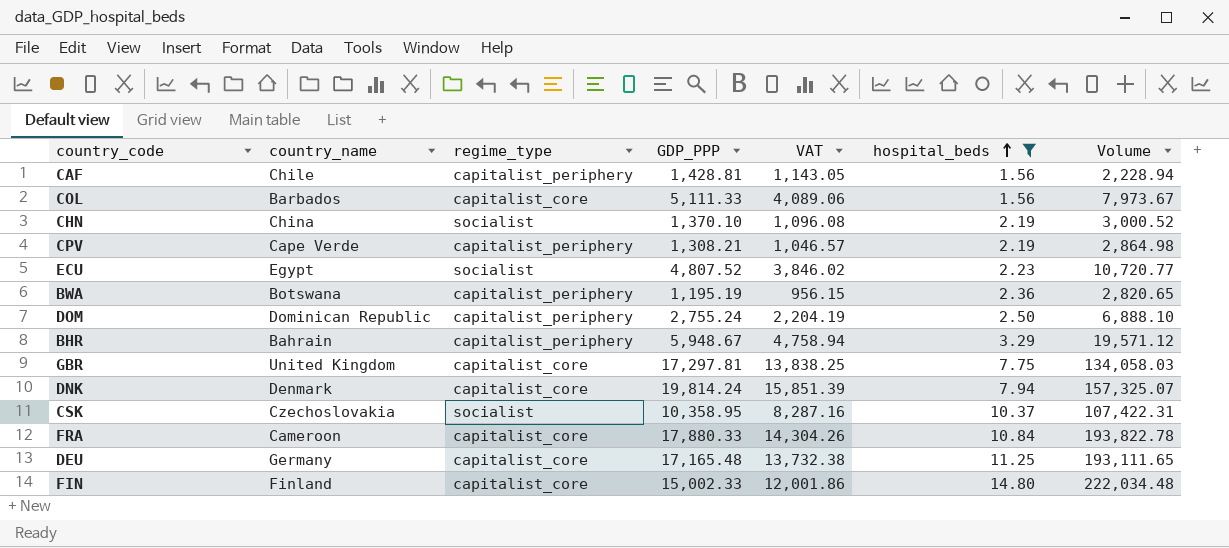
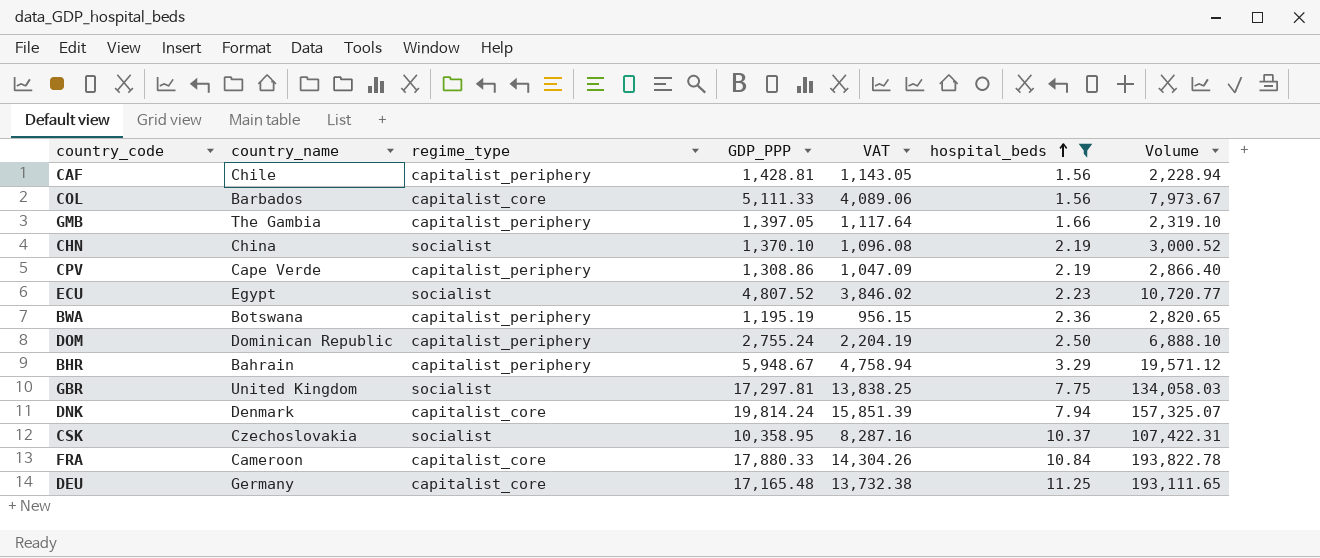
row FIN: Finland | capitalist_core | 15,002.33 | 12,001.86 | 14.80 | 222,034.48 -> none
row GMB: none -> The Gambia | capitalist_periphery | 1,397.05 | 1,117.64 | 1.66 | 2,319.10
CPV | GDP_PPP: 1,308.21 -> 1,308.86
CPV | VAT: 1,046.57 -> 1,047.09
CPV | Volume: 2,864.98 -> 2,866.40
GBR | regime_type: capitalist_core -> socialist

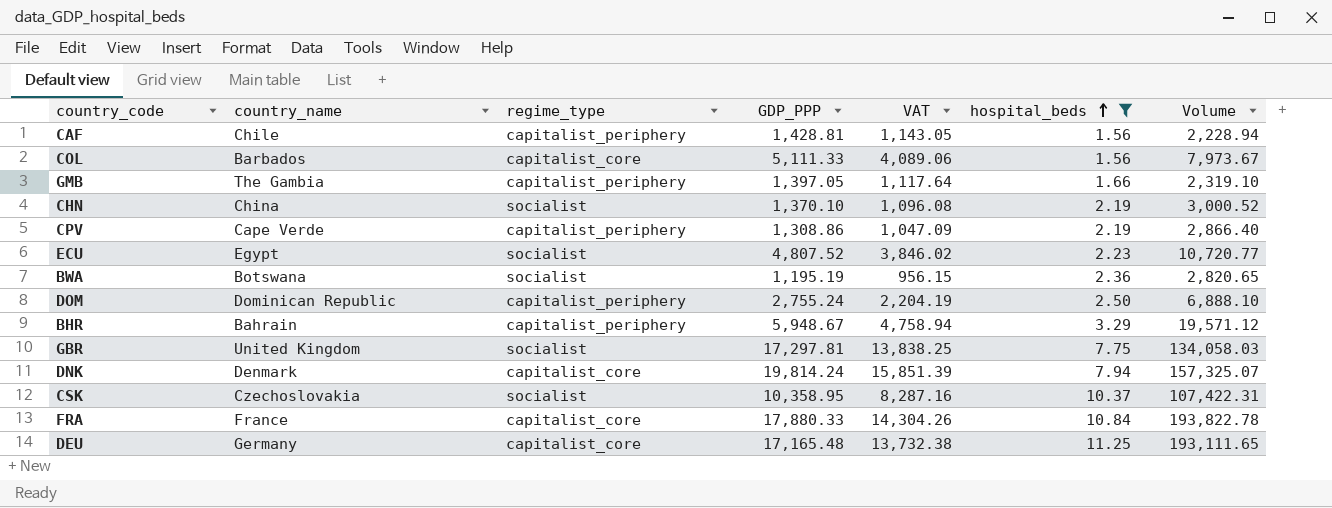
BWA | regime_type: capitalist_periphery -> socialist
FRA | country_name: Cameroon -> France

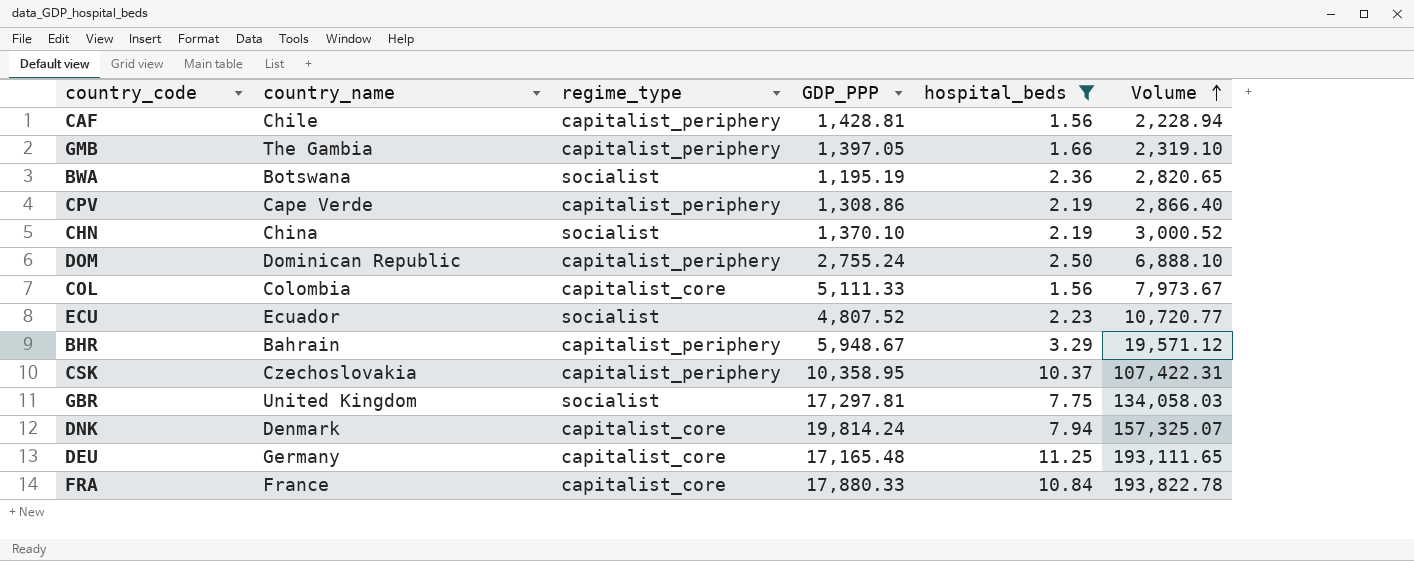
row order: hospital_beds ascending -> Volume ascending
column VAT | formula: [GDP_PPP] * 0.8 -> none
COL | country_name: Barbados -> Colombia
ECU | country_name: Egypt -> Ecuador
CSK | regime_type: socialist -> capitalist_periphery

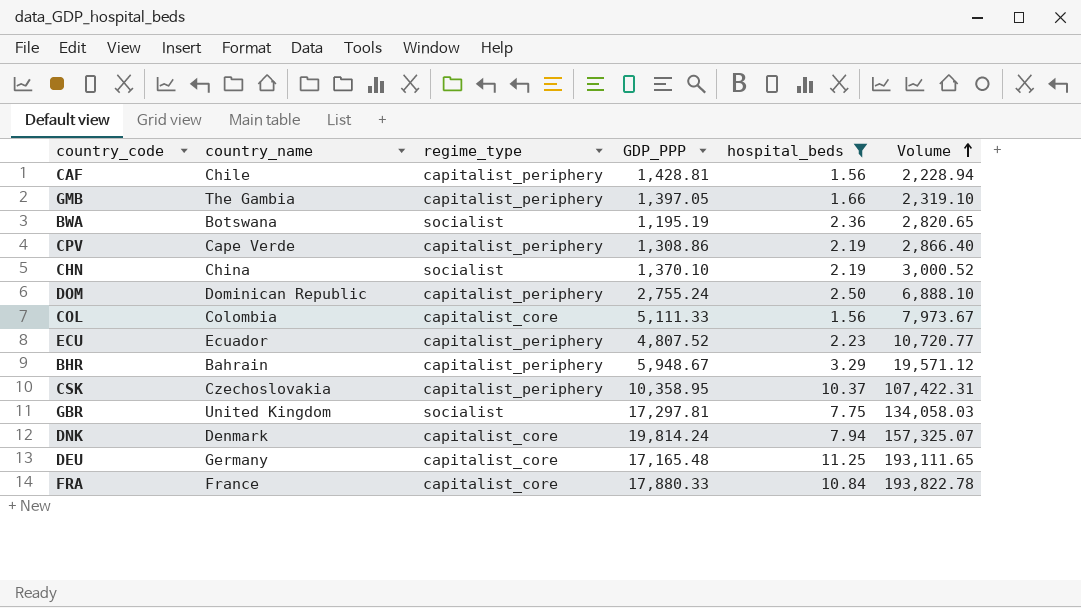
ECU | regime_type: socialist -> capitalist_periphery

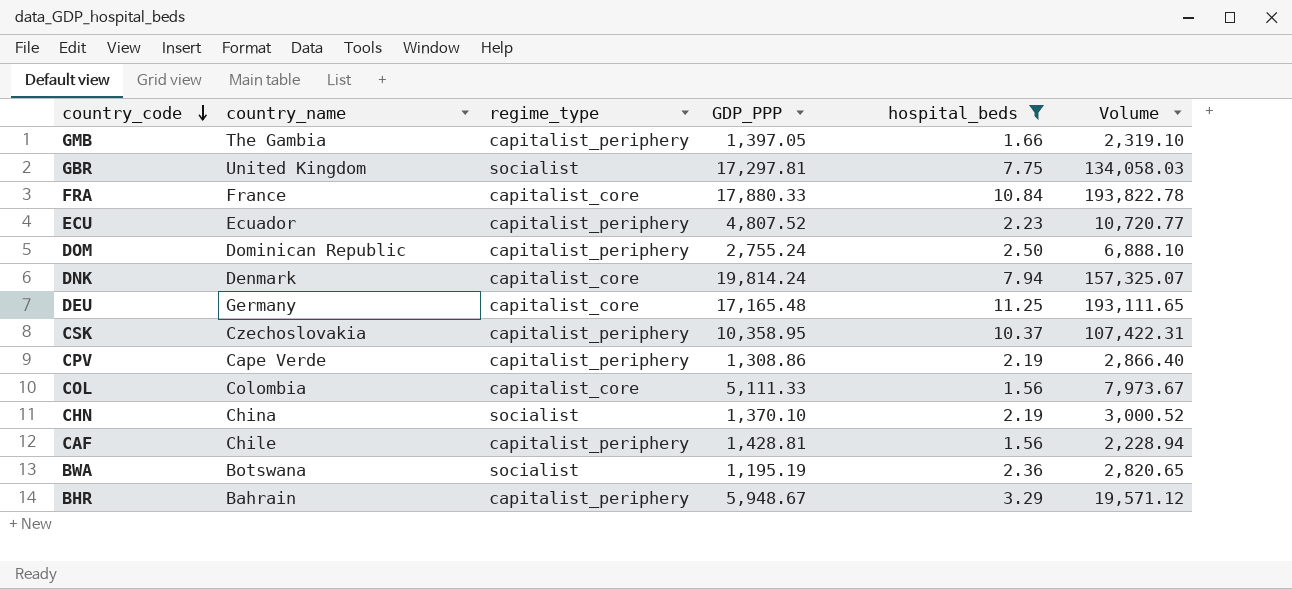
row order: Volume ascending -> country_code descending

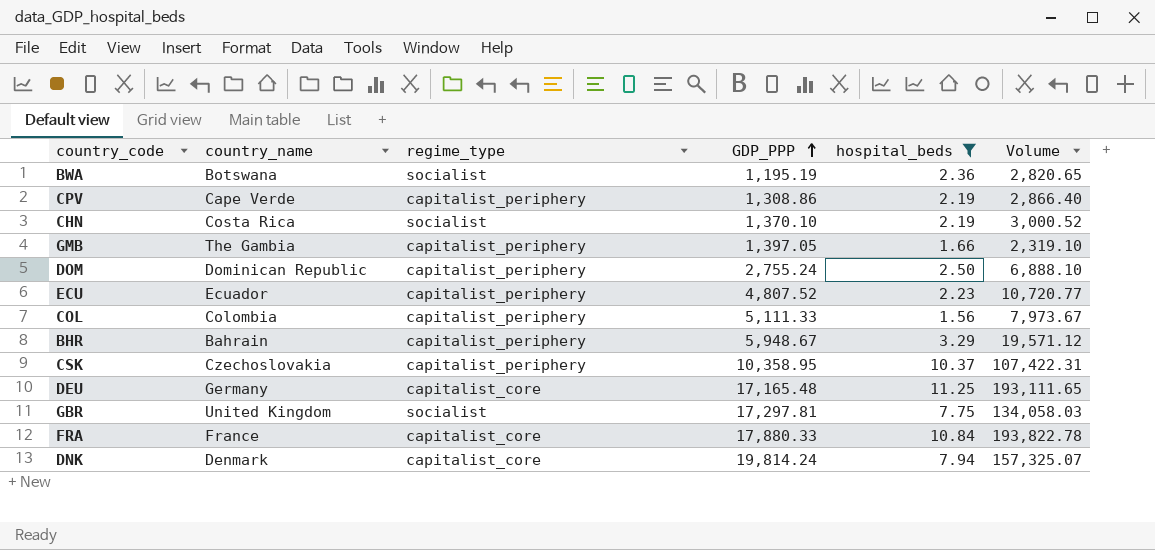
row order: country_code descending -> GDP_PPP ascending
row CAF: Chile | capitalist_periphery | 1,428.81 | 1.56 | 2,228.94 -> none
CHN | country_name: China -> Costa Rica
COL | regime_type: capitalist_core -> capitalist_periphery

